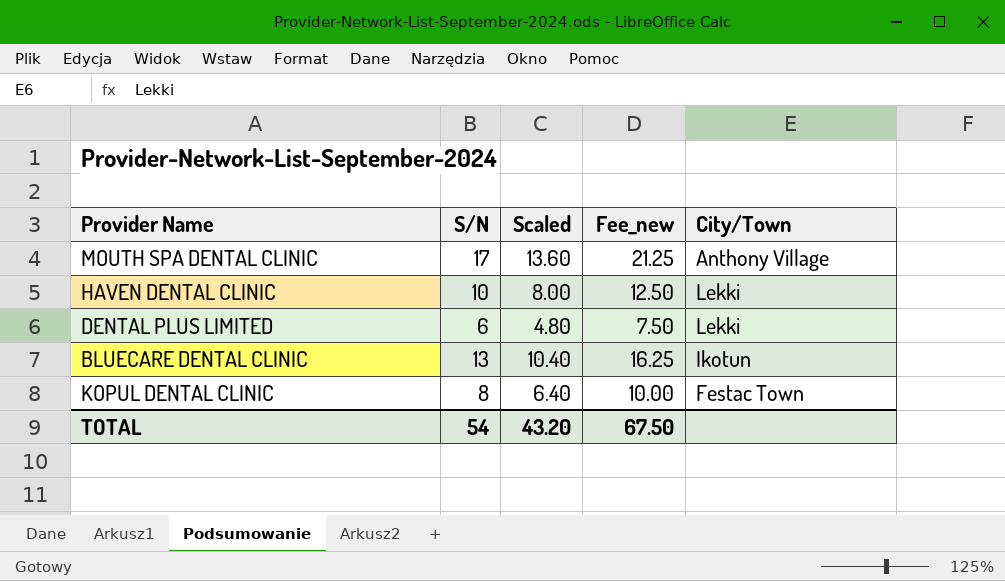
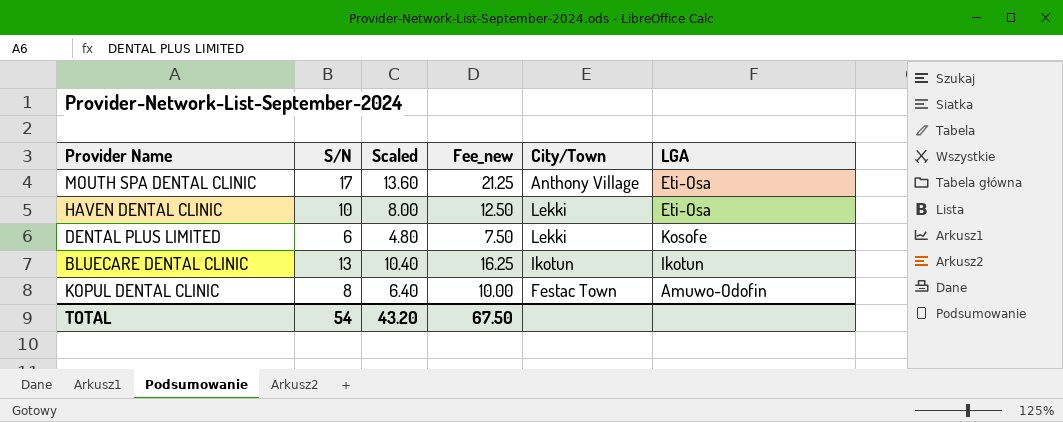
column LGA | position: none -> 6

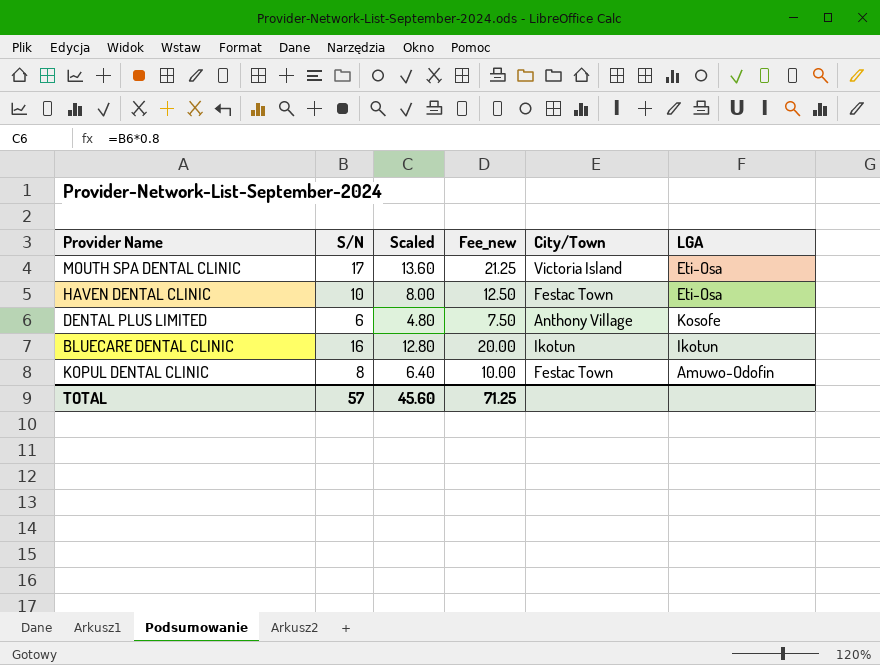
MOUTH SPA DENTAL CLINIC | City/Town: Anthony Village -> Victoria Island
HAVEN DENTAL CLINIC | City/Town: Lekki -> Festac Town
DENTAL PLUS LIMITED | City/Town: Lekki -> Anthony Village
BLUECARE DENTAL CLINIC | S/N: 13 -> 16
BLUECARE DENTAL CLINIC | Scaled: 10.40 -> 12.80
BLUECARE DENTAL CLINIC | Fee_new: 16.25 -> 20.00
TOTAL | S/N: 54 -> 57
TOTAL | Scaled: 43.20 -> 45.60
TOTAL | Fee_new: 67.50 -> 71.25

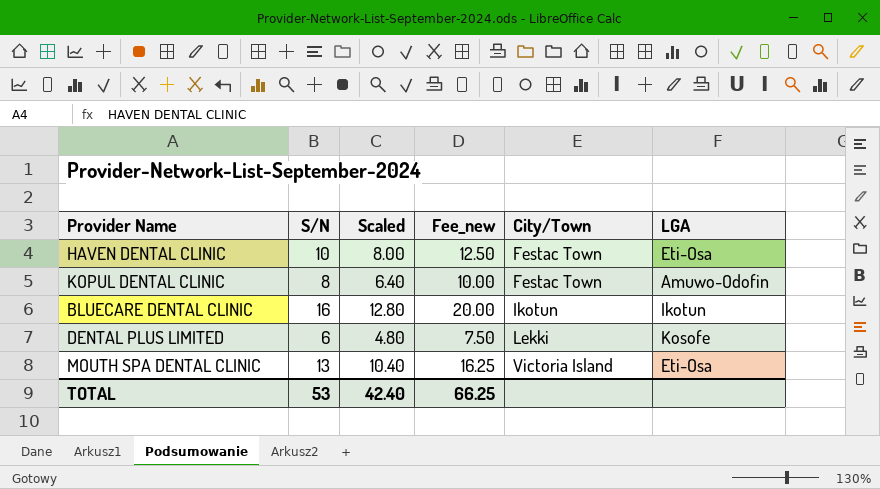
row order: none -> City/Town ascending
DENTAL PLUS LIMITED | City/Town: Anthony Village -> Lekki
MOUTH SPA DENTAL CLINIC | S/N: 17 -> 13
MOUTH SPA DENTAL CLINIC | Scaled: 13.60 -> 10.40
MOUTH SPA DENTAL CLINIC | Fee_new: 21.25 -> 16.25
TOTAL | S/N: 57 -> 53
TOTAL | Scaled: 45.60 -> 42.40
TOTAL | Fee_new: 71.25 -> 66.25

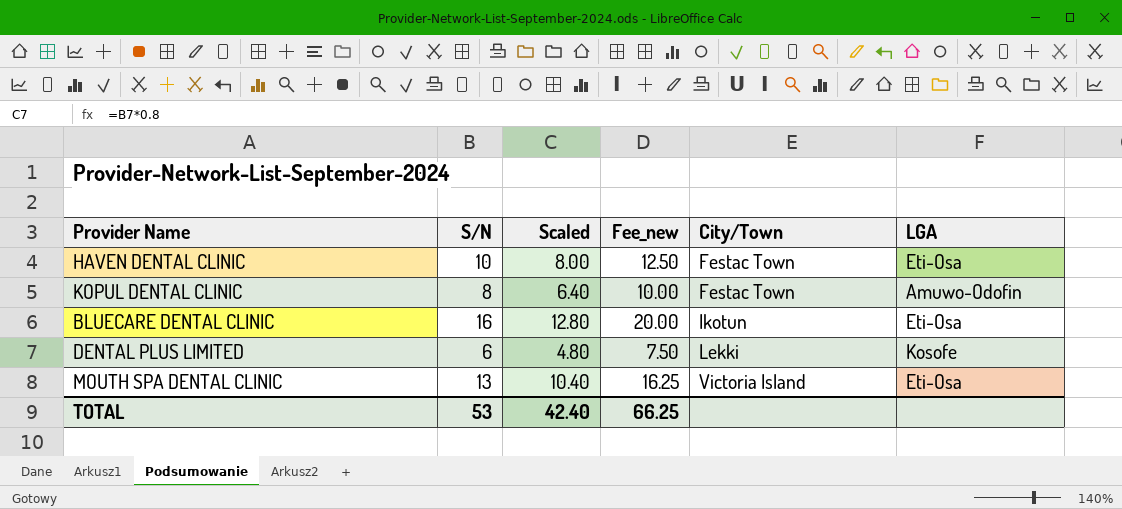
BLUECARE DENTAL CLINIC | LGA: Ikotun -> Eti-Osa

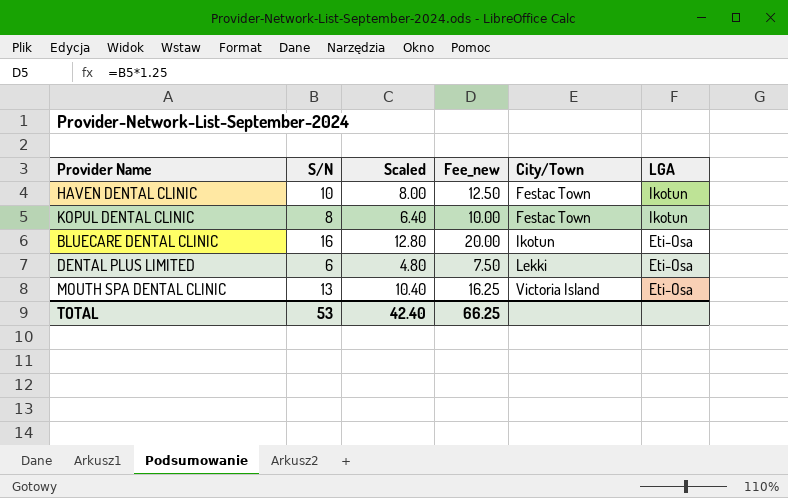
HAVEN DENTAL CLINIC | LGA: Eti-Osa -> Ikotun
KOPUL DENTAL CLINIC | LGA: Amuwo-Odofin -> Ikotun
DENTAL PLUS LIMITED | LGA: Kosofe -> Eti-Osa

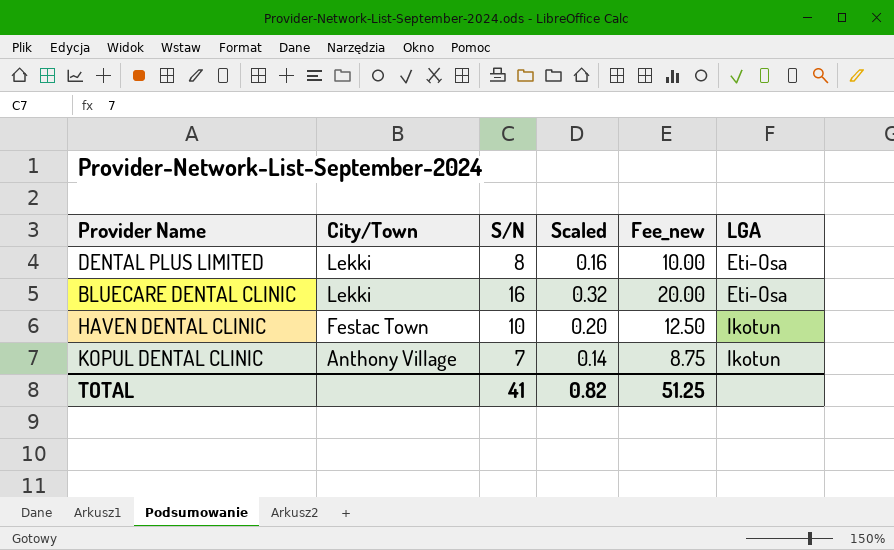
row order: City/Town ascending -> City/Town descending
column City/Town | position: 5 -> 2
column Scaled | formula: [S/N] * 0.8 -> [S/N] * 0.02
row MOUTH SPA DENTAL CLINIC: 13 | 10.40 | 16.25 | Victoria Island | Eti-Osa -> none
DENTAL PLUS LIMITED | S/N: 6 -> 8
DENTAL PLUS LIMITED | Fee_new: 7.50 -> 10.00
BLUECARE DENTAL CLINIC | City/Town: Ikotun -> Lekki
KOPUL DENTAL CLINIC | City/Town: Festac Town -> Anthony Village
KOPUL DENTAL CLINIC | S/N: 8 -> 7
KOPUL DENTAL CLINIC | Fee_new: 10.00 -> 8.75
TOTAL | S/N: 53 -> 41
TOTAL | Scaled: 42.40 -> 0.82
TOTAL | Fee_new: 66.25 -> 51.25

